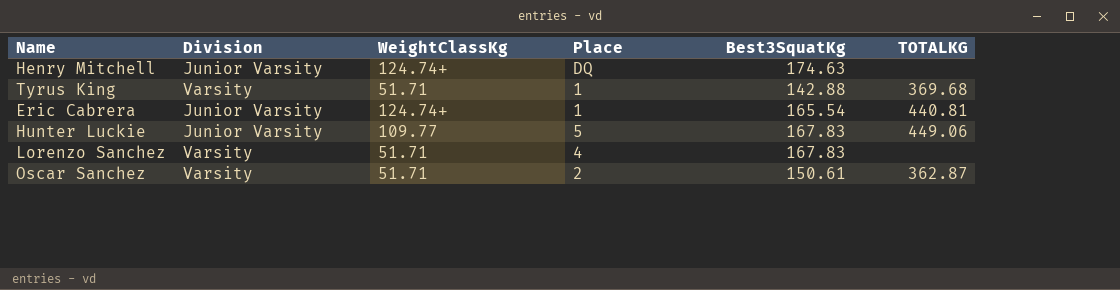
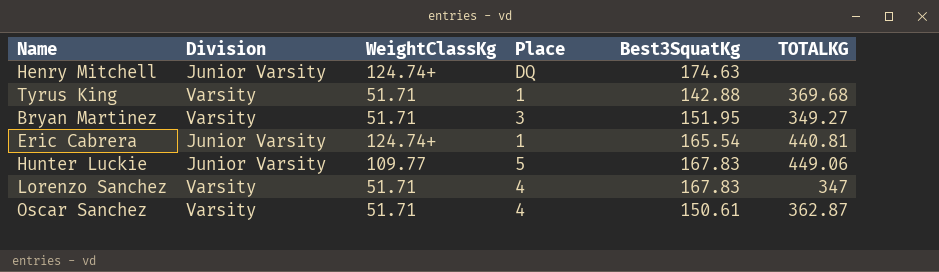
row Bryan Martinez: none -> Varsity | 51.71 | 3 | 151.95 | 349.27
Lorenzo Sanchez | TOTALKG: none -> 347
Oscar Sanchez | Place: 2 -> 4

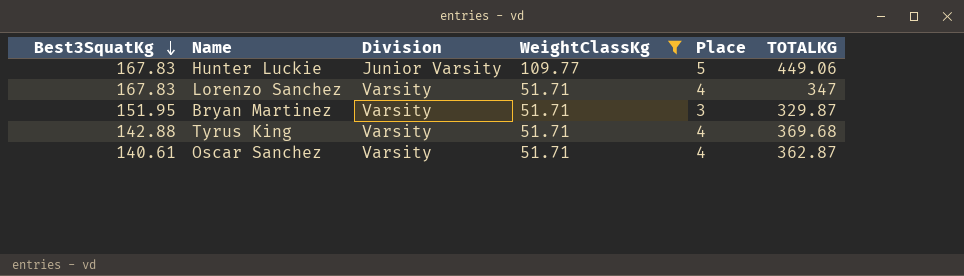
filter: none -> WeightClassKg != 124.74+
row order: none -> Best3SquatKg descending
column Best3SquatKg | position: 5 -> 1
Bryan Martinez | TOTALKG: 349.27 -> 329.87
Tyrus King | Place: 1 -> 4
Oscar Sanchez | Best3SquatKg: 150.61 -> 140.61

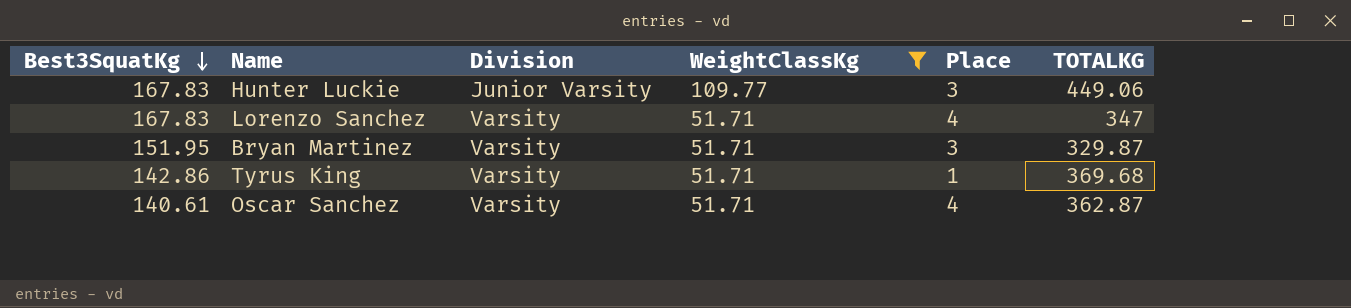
Hunter Luckie | Place: 5 -> 3
Tyrus King | Best3SquatKg: 142.88 -> 142.86
Tyrus King | Place: 4 -> 1

